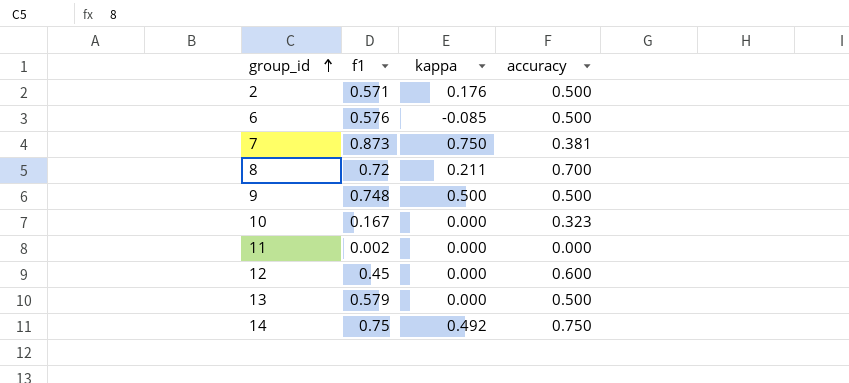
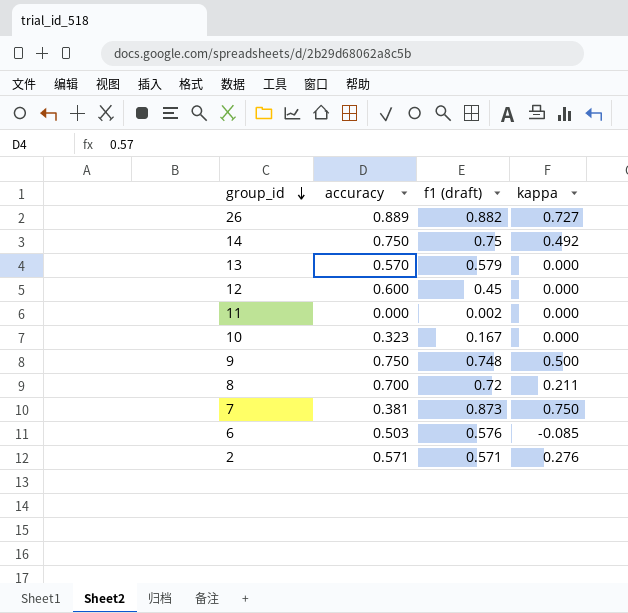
row order: group_id ascending -> group_id descending
column accuracy | position: 4 -> 2
column name: f1 -> f1 (draft)
row 26: none -> 0.889 | 0.882 | 0.727
13 | accuracy: 0.500 -> 0.570
9 | accuracy: 0.500 -> 0.750
6 | accuracy: 0.500 -> 0.503
2 | accuracy: 0.500 -> 0.571
2 | kappa: 0.176 -> 0.276

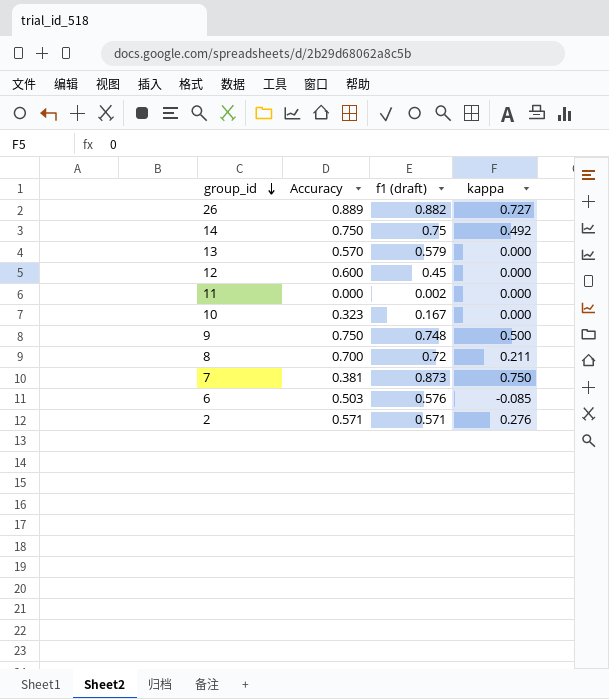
column name: accuracy -> Accuracy

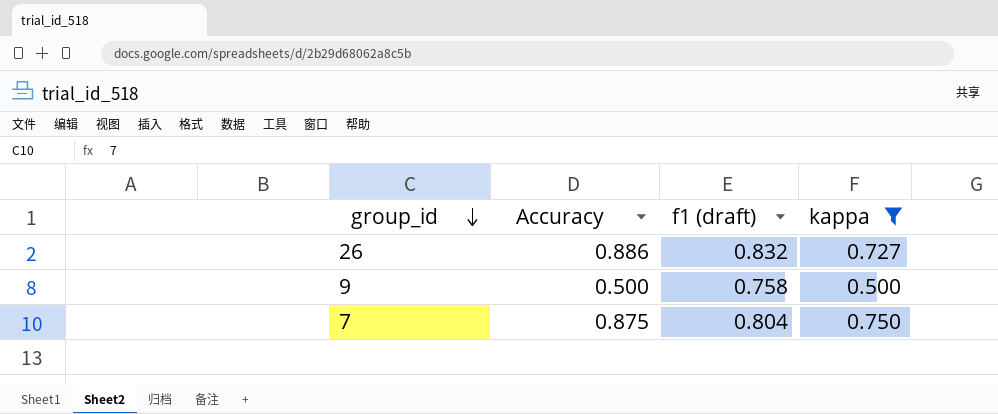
filter: none -> kappa >= 0.500
26 | Accuracy: 0.889 -> 0.886
26 | f1 (draft): 0.882 -> 0.832
9 | Accuracy: 0.750 -> 0.500
9 | f1 (draft): 0.748 -> 0.758
7 | Accuracy: 0.381 -> 0.875
7 | f1 (draft): 0.873 -> 0.804

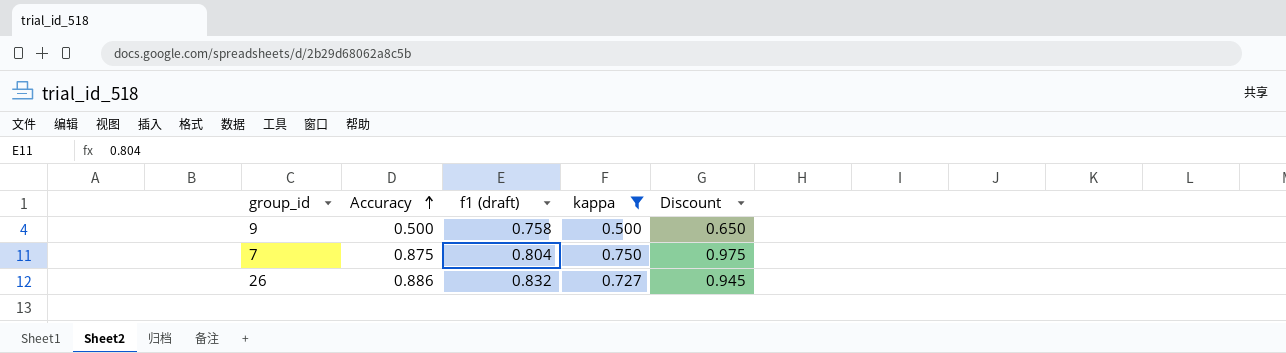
row order: group_id descending -> Accuracy ascending
column Discount | formula: none -> [kappa] * 1.3

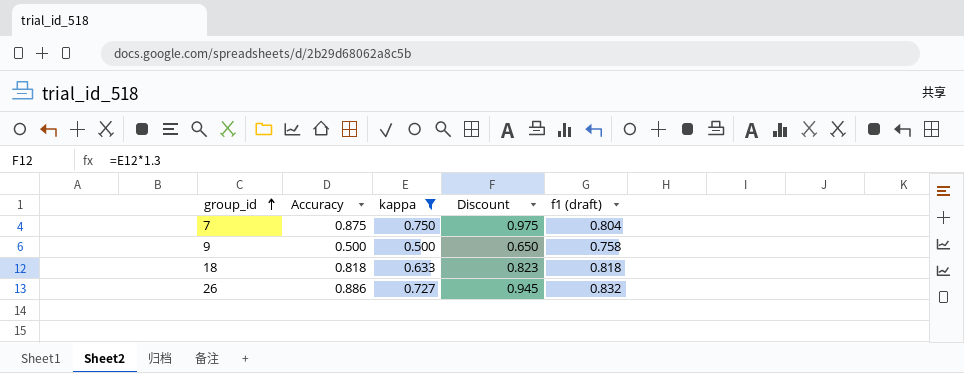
row order: Accuracy ascending -> group_id ascending
column f1 (draft) | position: 3 -> 5
row 18: none -> 0.818 | 0.633 | 0.823 | 0.818

